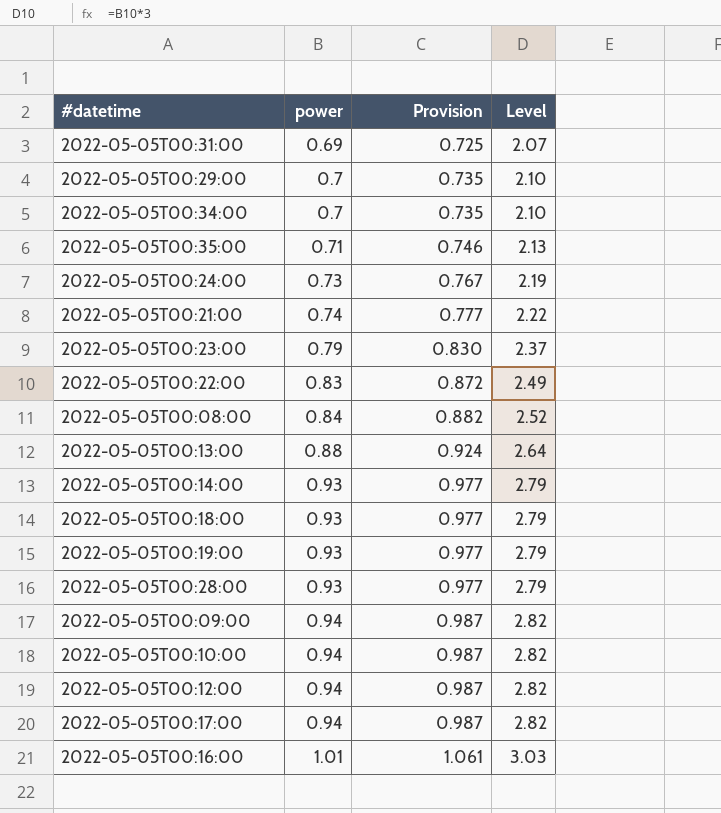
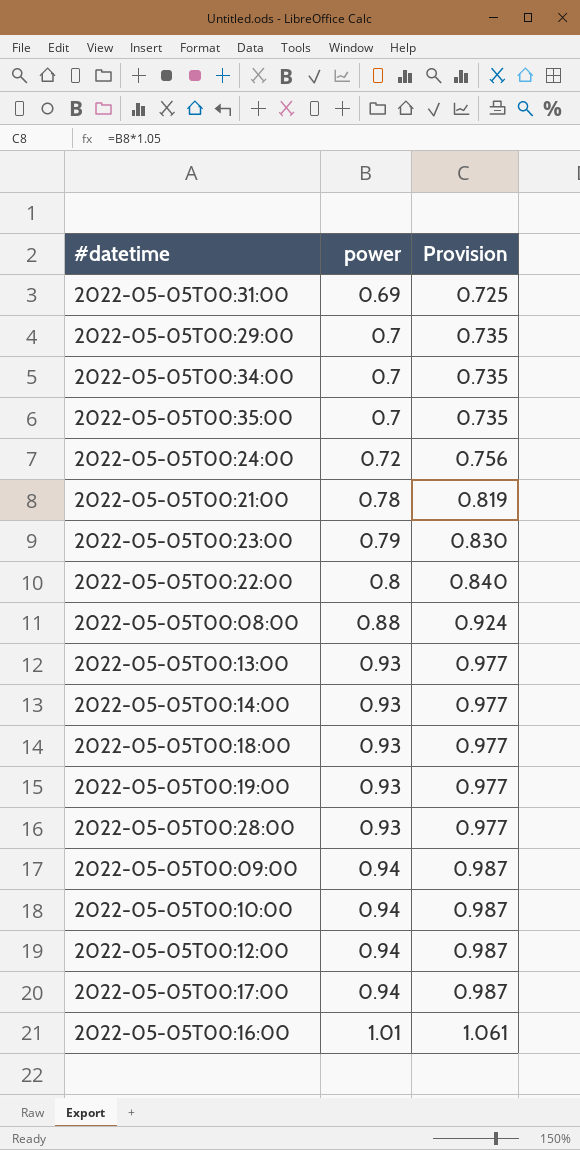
column Level | formula: [power] * 3 -> none
2022-05-05T00:35:00 | power: 0.71 -> 0.7
2022-05-05T00:35:00 | Provision: 0.746 -> 0.735
2022-05-05T00:24:00 | power: 0.73 -> 0.72
2022-05-05T00:24:00 | Provision: 0.767 -> 0.756
2022-05-05T00:21:00 | power: 0.74 -> 0.78
2022-05-05T00:21:00 | Provision: 0.777 -> 0.819
2022-05-05T00:22:00 | power: 0.83 -> 0.8
2022-05-05T00:22:00 | Provision: 0.872 -> 0.840
2022-05-05T00:08:00 | power: 0.84 -> 0.88
2022-05-05T00:08:00 | Provision: 0.882 -> 0.924
2022-05-05T00:13:00 | power: 0.88 -> 0.93
2022-05-05T00:13:00 | Provision: 0.924 -> 0.977

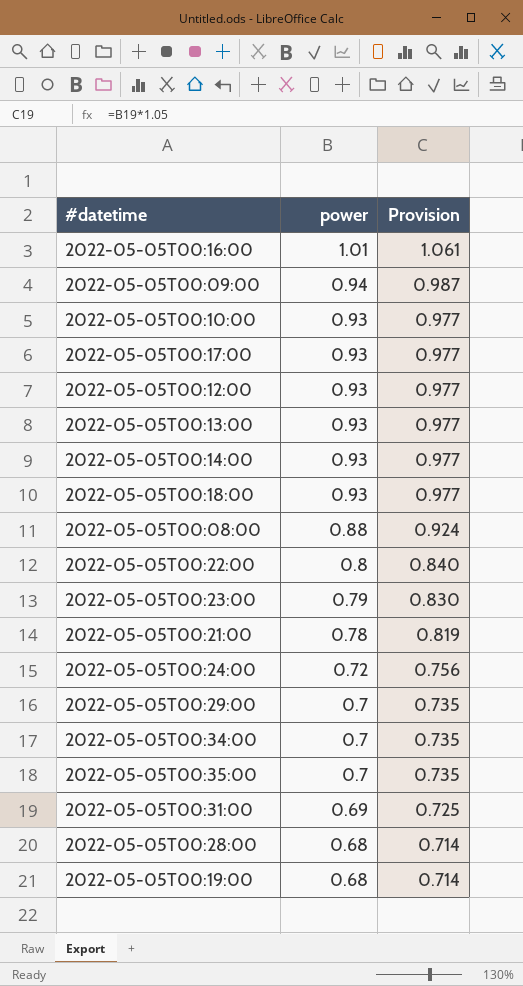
row order: power ascending -> power descending
2022-05-05T00:10:00 | power: 0.94 -> 0.93
2022-05-05T00:10:00 | Provision: 0.987 -> 0.977
2022-05-05T00:17:00 | power: 0.94 -> 0.93
2022-05-05T00:17:00 | Provision: 0.987 -> 0.977
2022-05-05T00:12:00 | power: 0.94 -> 0.93
2022-05-05T00:12:00 | Provision: 0.987 -> 0.977
2022-05-05T00:28:00 | power: 0.93 -> 0.68
2022-05-05T00:28:00 | Provision: 0.977 -> 0.714
2022-05-05T00:19:00 | power: 0.93 -> 0.68
2022-05-05T00:19:00 | Provision: 0.977 -> 0.714

